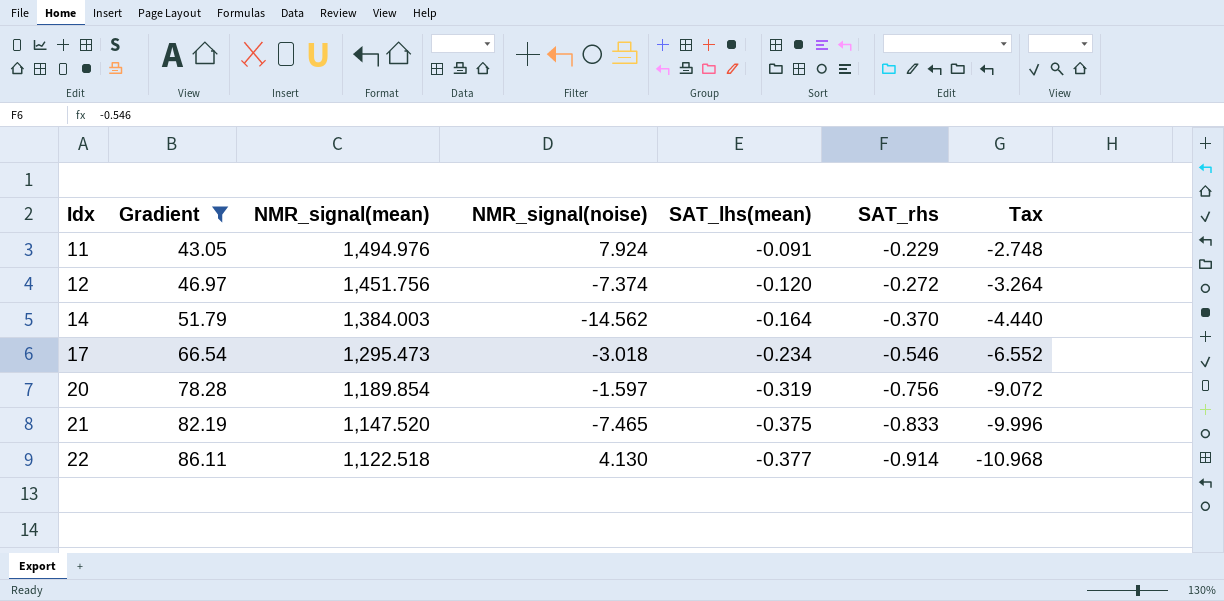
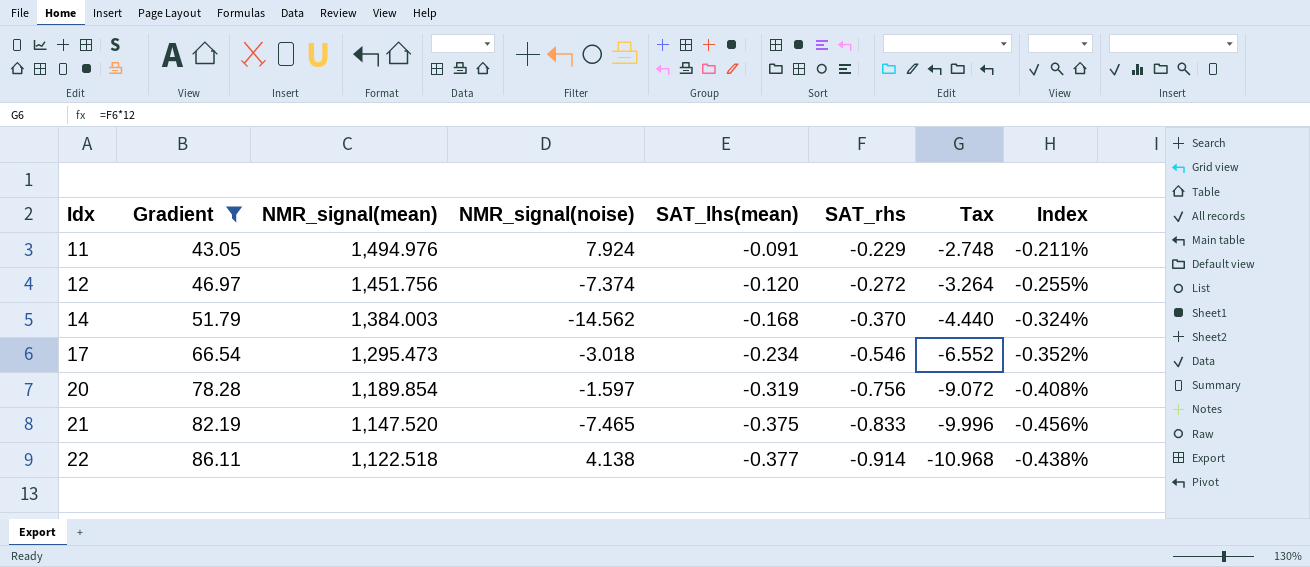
column Index | formula: none -> [SAT_lhs(mean)] / [Gradient]
14 | SAT_lhs(mean): -0.164 -> -0.168
22 | NMR_signal(noise): 4.130 -> 4.138

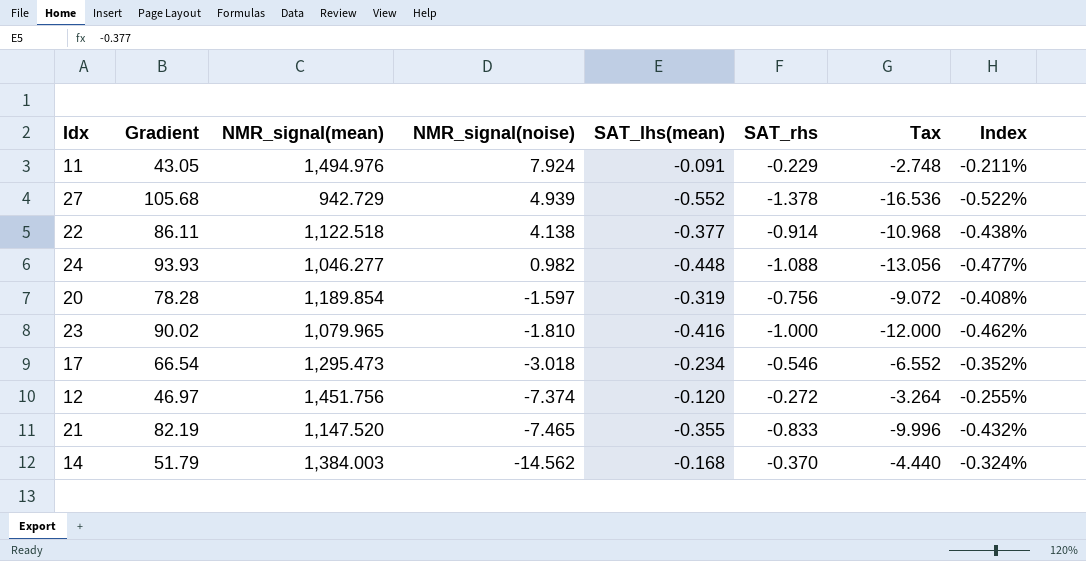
filter: Gradient <= 86.11 -> none
row order: Idx ascending -> NMR_signal(noise) descending
21 | SAT_lhs(mean): -0.375 -> -0.355
21 | Index: -0.456% -> -0.432%

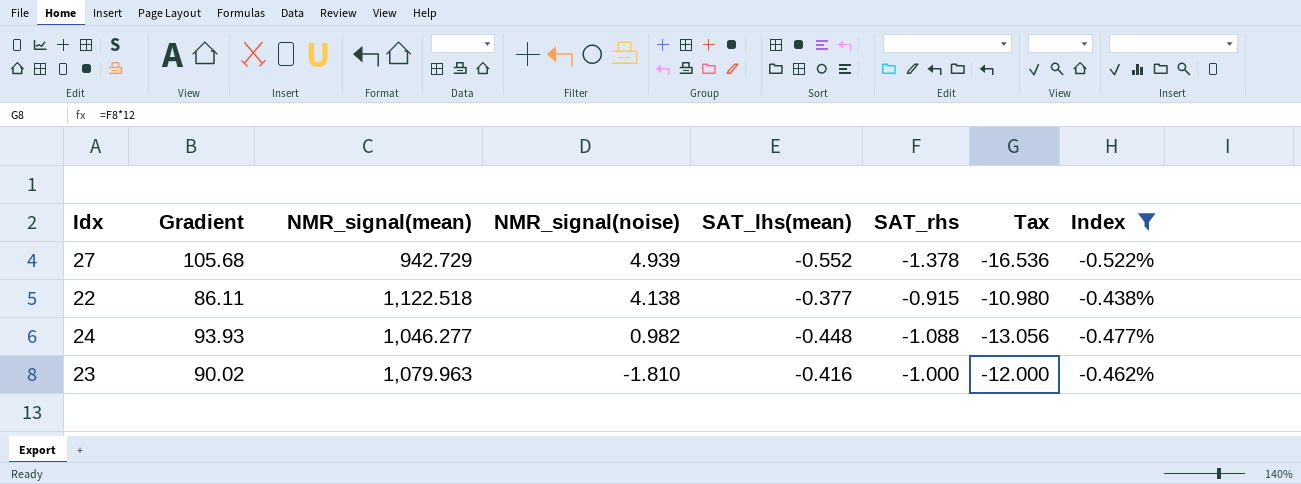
filter: none -> Index <= -0.438%
22 | SAT_rhs: -0.914 -> -0.915
22 | Tax: -10.968 -> -10.980
23 | NMR_signal(mean): 1,079.965 -> 1,079.963

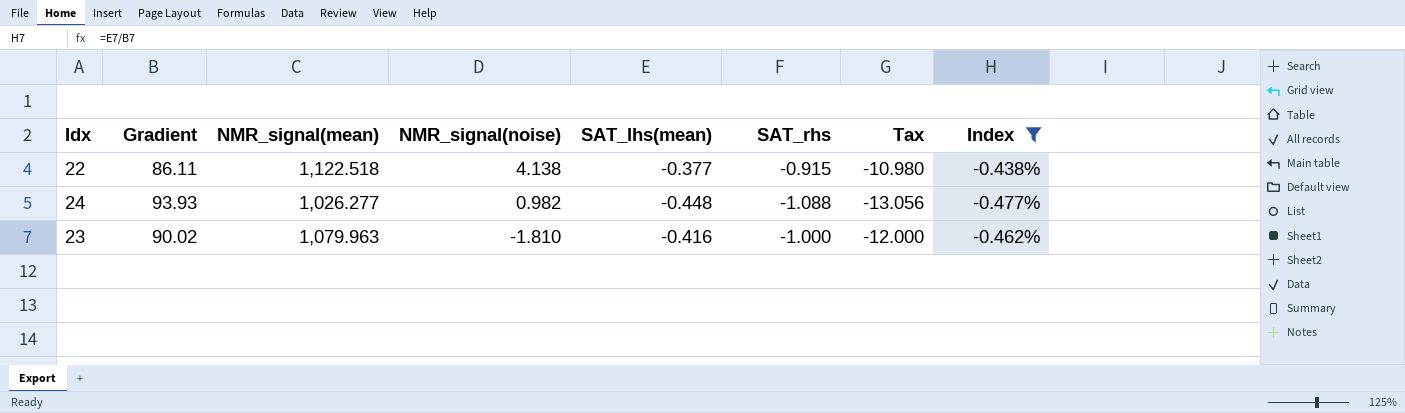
row 27: 105.68 | 942.729 | 4.939 | -0.552 | -1.378 | -16.536 | -0.522% -> none
24 | NMR_signal(mean): 1,046.277 -> 1,026.277

